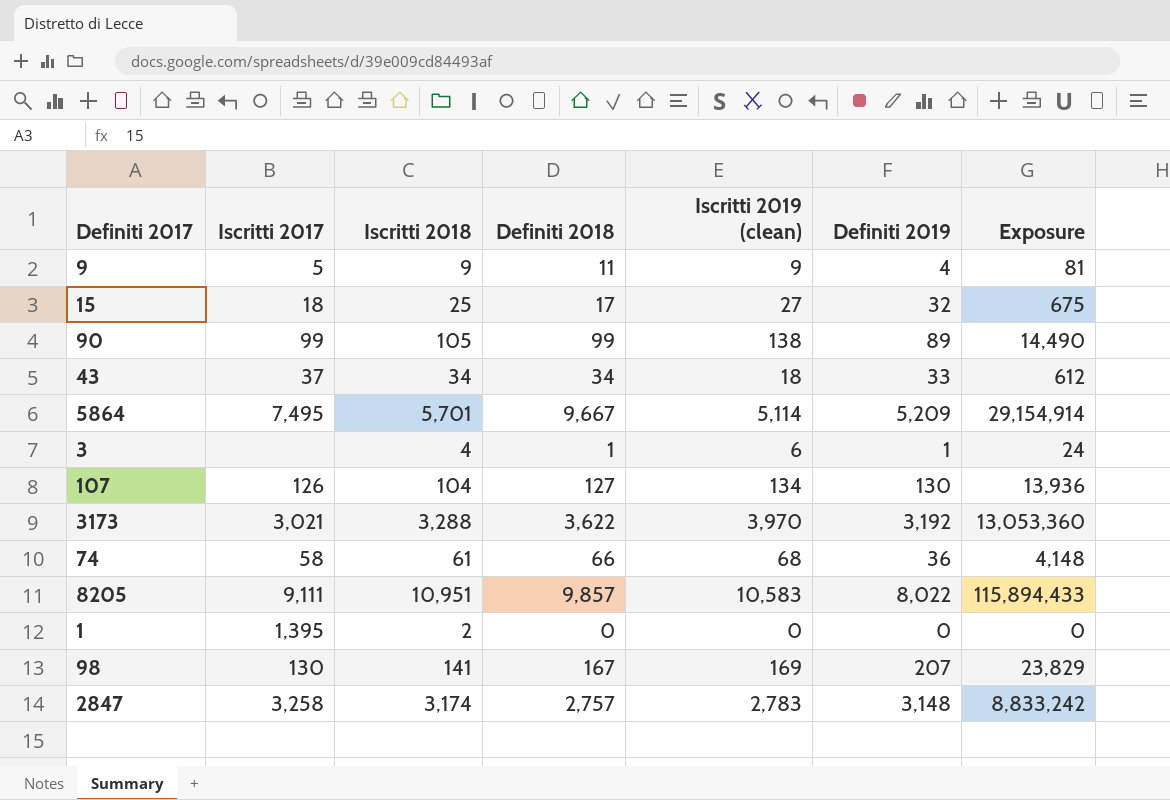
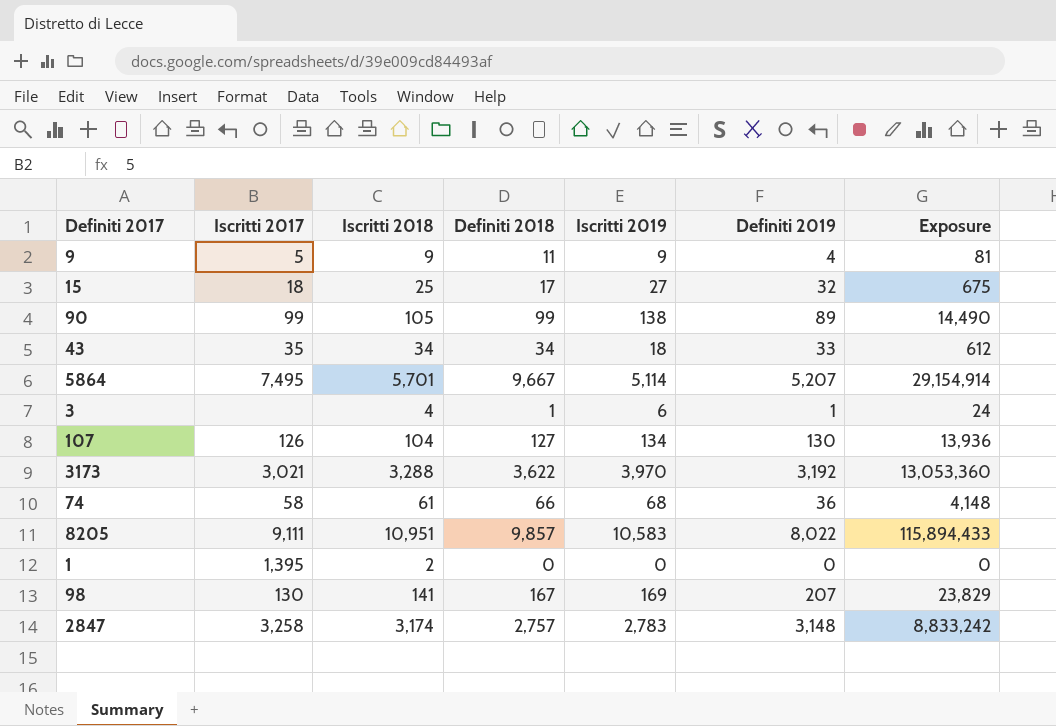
column name: Iscritti 2019 (clean) -> Iscritti 2019
43 | Iscritti 2017: 37 -> 35
5864 | Definiti 2019: 5,209 -> 5,207

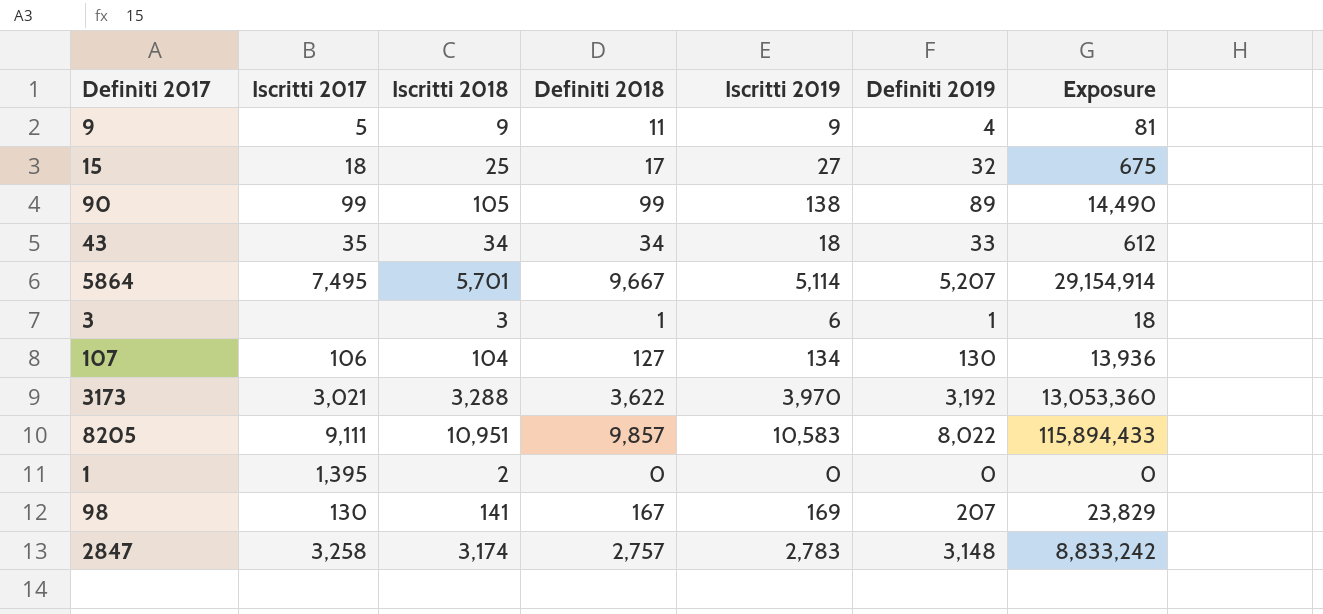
row 74: 58 | 61 | 66 | 68 | 36 | 4,148 -> none
3 | Iscritti 2018: 4 -> 3
3 | Exposure: 24 -> 18
107 | Iscritti 2017: 126 -> 106

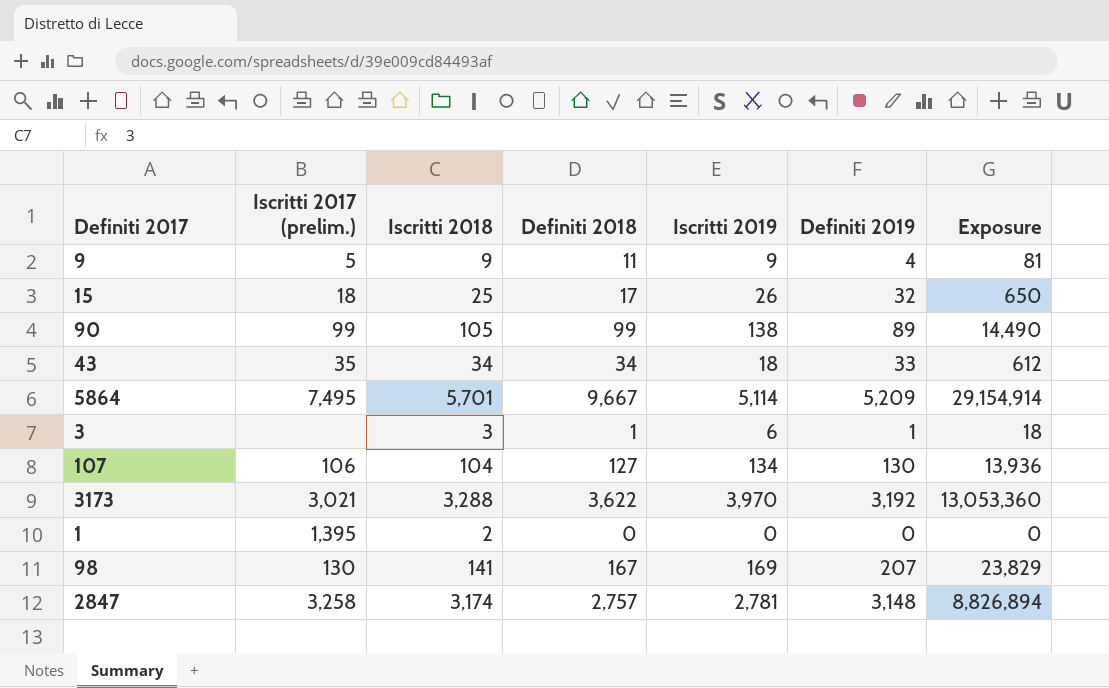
column name: Iscritti 2017 -> Iscritti 2017 (prelim.)
row 8205: 9,111 | 10,951 | 9,857 | 10,583 | 8,022 | 115,894,433 -> none
15 | Iscritti 2019: 27 -> 26
15 | Exposure: 675 -> 650
5864 | Definiti 2019: 5,207 -> 5,209
2847 | Iscritti 2019: 2,783 -> 2,781
2847 | Exposure: 8,833,242 -> 8,826,894

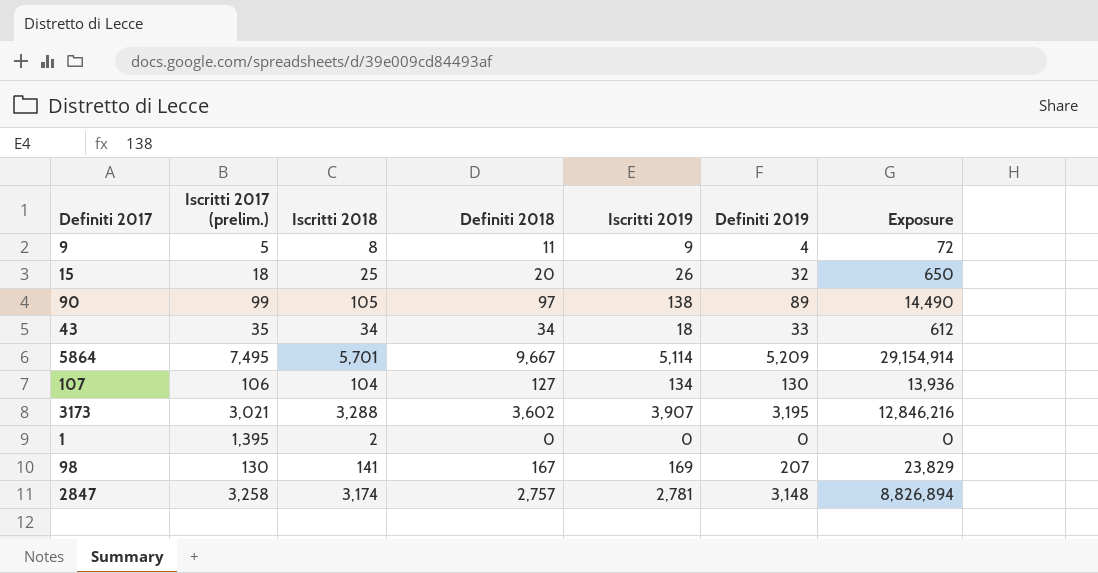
row 3: none | 3 | 1 | 6 | 1 | 18 -> none
9 | Iscritti 2018: 9 -> 8
9 | Exposure: 81 -> 72
15 | Definiti 2018: 17 -> 20
90 | Definiti 2018: 99 -> 97
3173 | Definiti 2018: 3,622 -> 3,602
3173 | Iscritti 2019: 3,970 -> 3,907
3173 | Definiti 2019: 3,192 -> 3,195
3173 | Exposure: 13,053,360 -> 12,846,216

